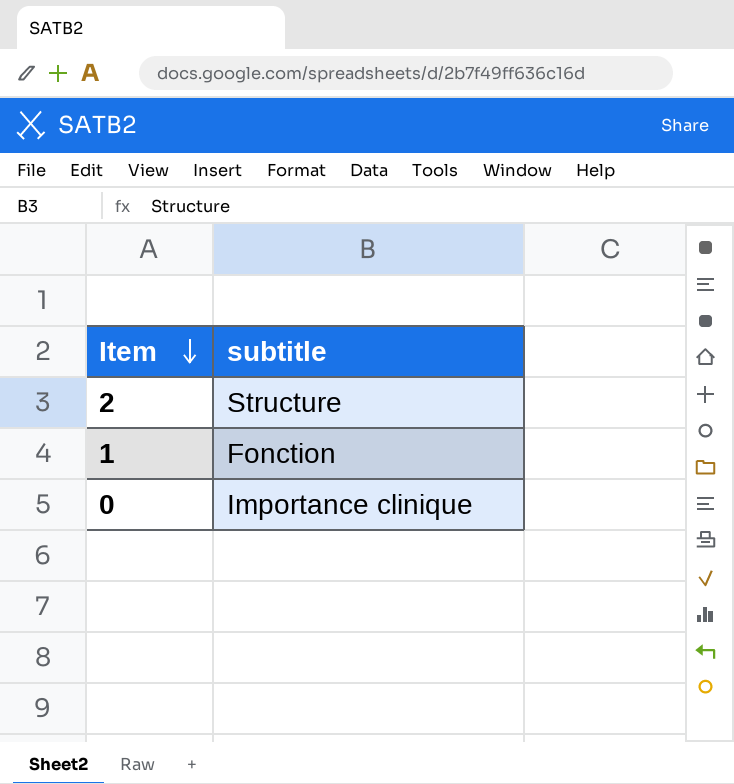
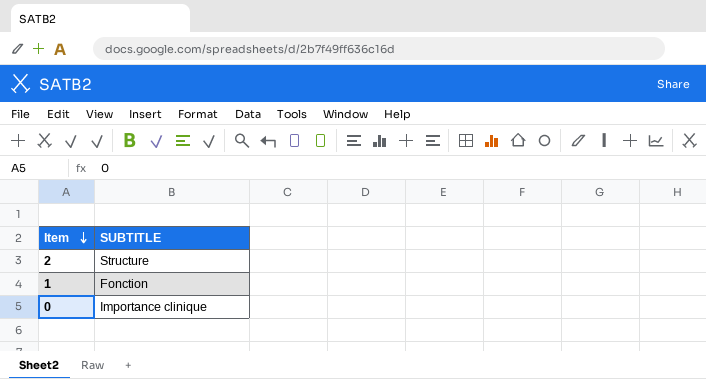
column name: subtitle -> SUBTITLE

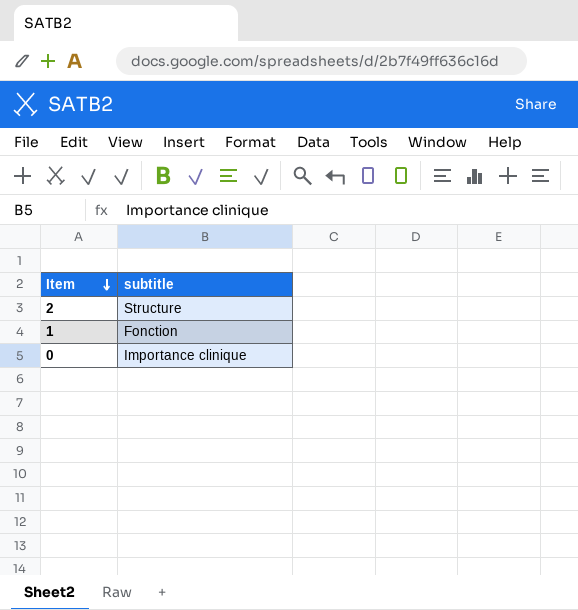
column name: SUBTITLE -> subtitle

